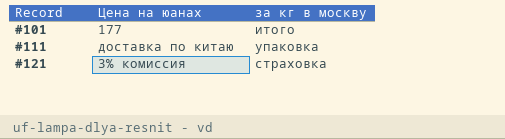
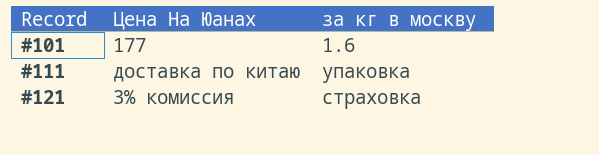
column name: Цена на юанах -> Цена На Юанах
#101 | за кг в москву: итого -> 1.6

